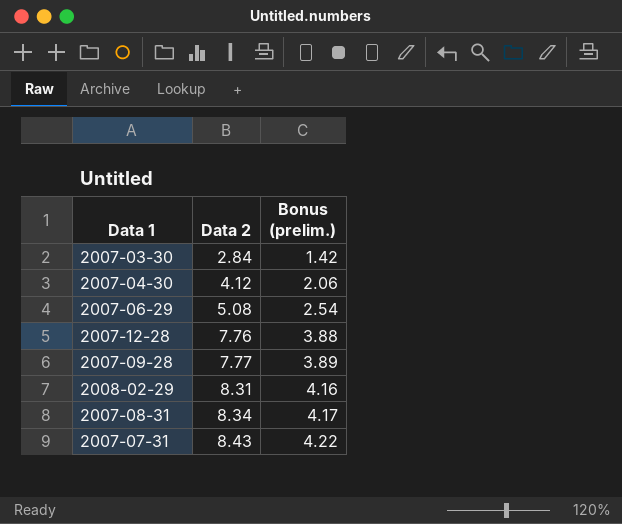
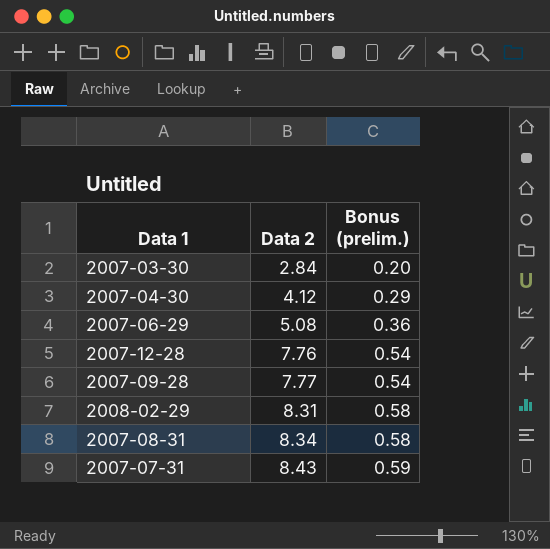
column Bonus (prelim.) | formula: [Data 2] * 0.5 -> [Data 2] * 0.07

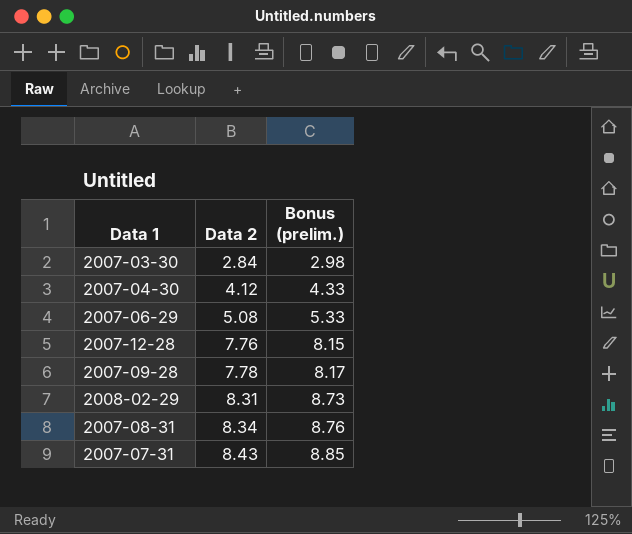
column Bonus (prelim.) | formula: [Data 2] * 0.07 -> [Data 2] * 1.05
2007-09-28 | Data 2: 7.77 -> 7.78

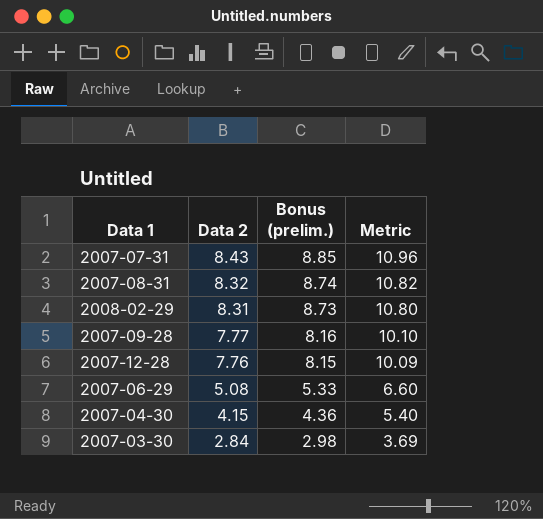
row order: Data 2 ascending -> Data 2 descending
column Metric | formula: none -> [Data 2] * 1.3
2007-08-31 | Data 2: 8.34 -> 8.32
2007-08-31 | Bonus (prelim.): 8.76 -> 8.74
2007-09-28 | Data 2: 7.78 -> 7.77
2007-09-28 | Bonus (prelim.): 8.17 -> 8.16
2007-04-30 | Data 2: 4.12 -> 4.15
2007-04-30 | Bonus (prelim.): 4.33 -> 4.36

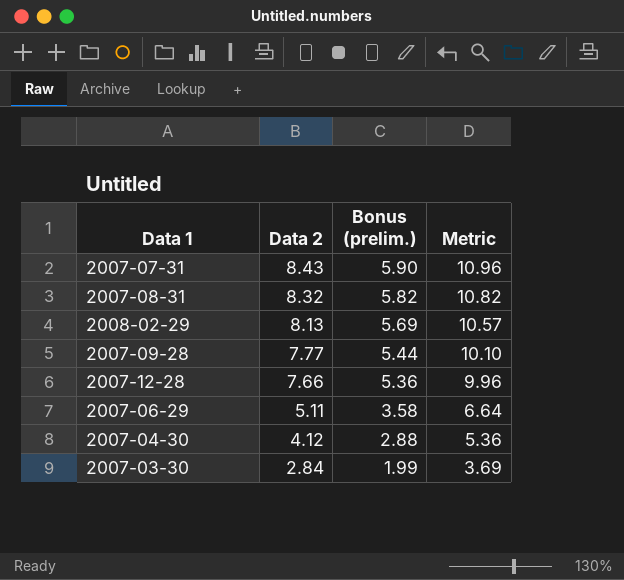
column Bonus (prelim.) | formula: [Data 2] * 1.05 -> [Data 2] * 0.7
2008-02-29 | Data 2: 8.31 -> 8.13
2008-02-29 | Metric: 10.80 -> 10.57
2007-12-28 | Data 2: 7.76 -> 7.66
2007-12-28 | Metric: 10.09 -> 9.96
2007-06-29 | Data 2: 5.08 -> 5.11
2007-06-29 | Metric: 6.60 -> 6.64
2007-04-30 | Data 2: 4.15 -> 4.12
2007-04-30 | Metric: 5.40 -> 5.36

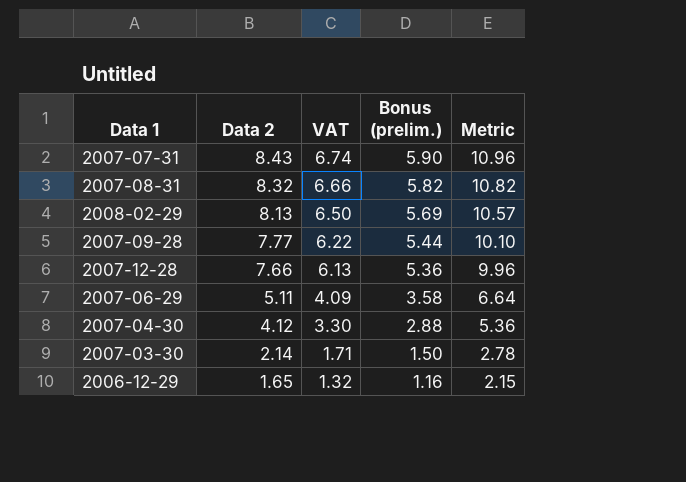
column VAT | formula: none -> [Data 2] * 0.8
2007-03-30 | Data 2: 2.84 -> 2.14
2007-03-30 | Bonus (prelim.): 1.99 -> 1.50
2007-03-30 | Metric: 3.69 -> 2.78
row 2006-12-29: none -> 1.65 | 1.32 | 1.16 | 2.15

